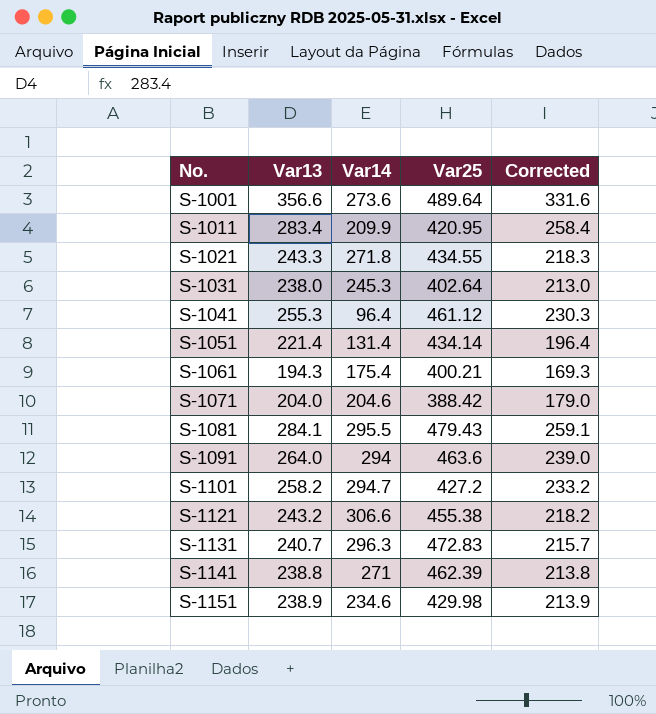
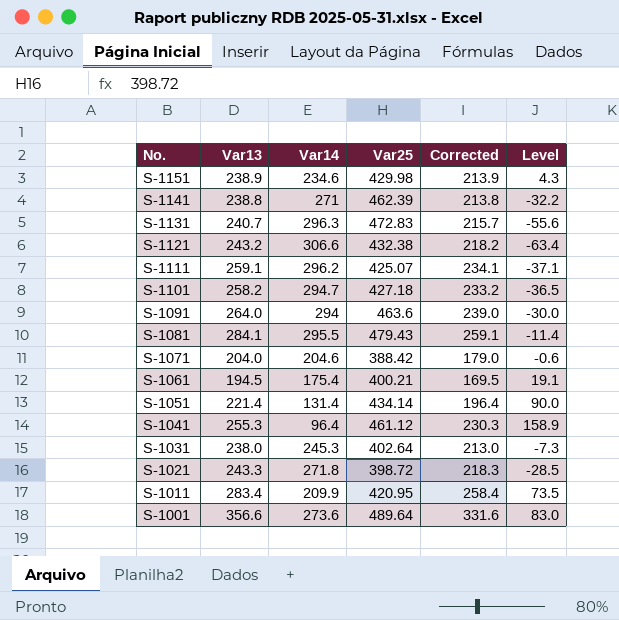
row order: No. ascending -> No. descending
column Level | formula: none -> [Var13] - [Var14]
S-1121 | Var25: 455.38 -> 432.38
row S-1111: none -> 259.1 | 296.2 | 425.07 | 234.1 | -37.1
S-1101 | Var25: 427.2 -> 427.18
S-1061 | Var13: 194.3 -> 194.5
S-1061 | Corrected: 169.3 -> 169.5
S-1021 | Var25: 434.55 -> 398.72

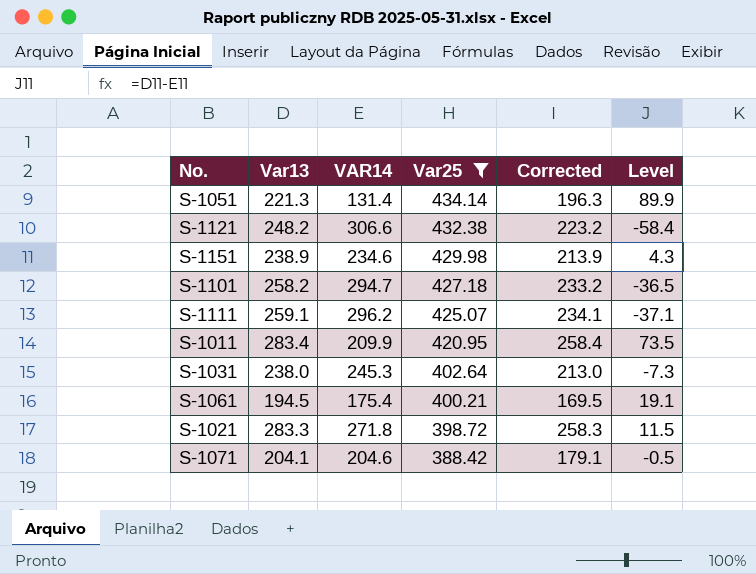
filter: none -> Var25 <= 434.14
row order: No. descending -> Var25 descending
column name: Var14 -> VAR14
S-1051 | Var13: 221.4 -> 221.3
S-1051 | Corrected: 196.4 -> 196.3
S-1051 | Level: 90.0 -> 89.9
S-1121 | Var13: 243.2 -> 248.2
S-1121 | Corrected: 218.2 -> 223.2
S-1121 | Level: -63.4 -> -58.4
S-1021 | Var13: 243.3 -> 283.3
S-1021 | Corrected: 218.3 -> 258.3
S-1021 | Level: -28.5 -> 11.5
S-1071 | Var13: 204.0 -> 204.1
S-1071 | Corrected: 179.0 -> 179.1
S-1071 | Level: -0.6 -> -0.5

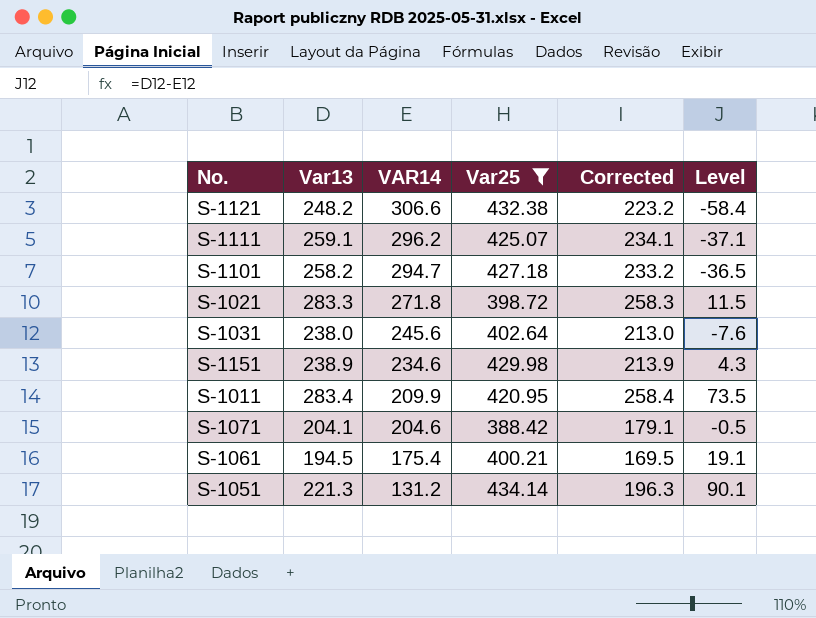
row order: Var25 descending -> VAR14 descending
S-1031 | VAR14: 245.3 -> 245.6
S-1031 | Level: -7.3 -> -7.6
S-1051 | VAR14: 131.4 -> 131.2
S-1051 | Level: 89.9 -> 90.1

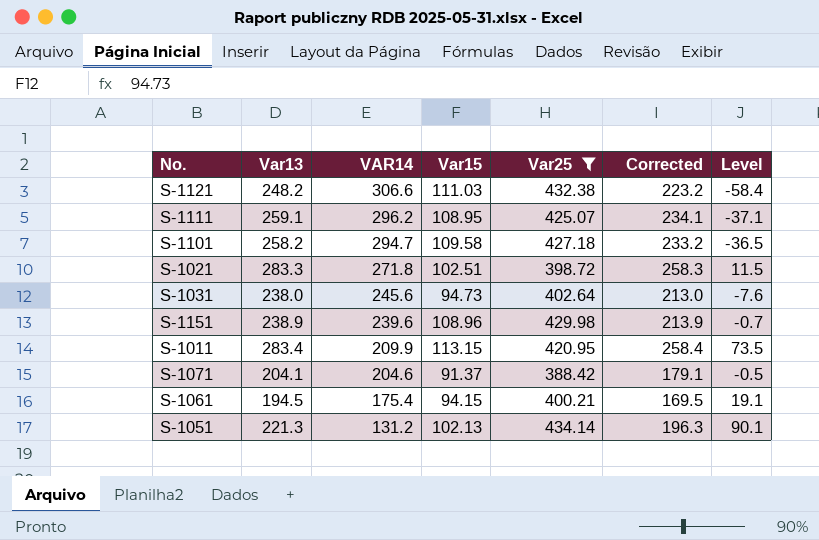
column Var15 | position: none -> 4
S-1151 | VAR14: 234.6 -> 239.6
S-1151 | Level: 4.3 -> -0.7

